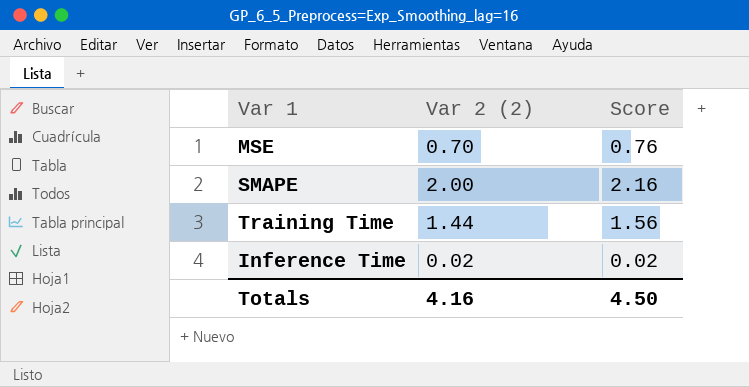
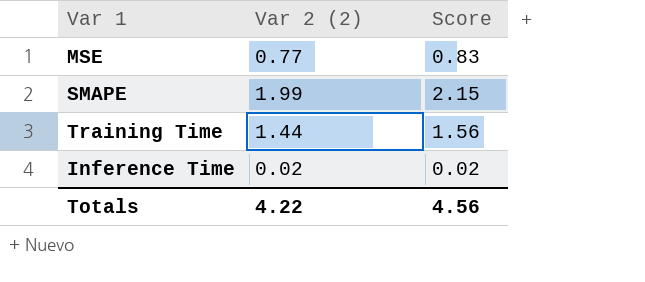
MSE | Var 2 (2): 0.70 -> 0.77
MSE | Score: 0.76 -> 0.83
SMAPE | Var 2 (2): 2.00 -> 1.99
SMAPE | Score: 2.16 -> 2.15
Totals | Var 2 (2): 4.16 -> 4.22
Totals | Score: 4.50 -> 4.56

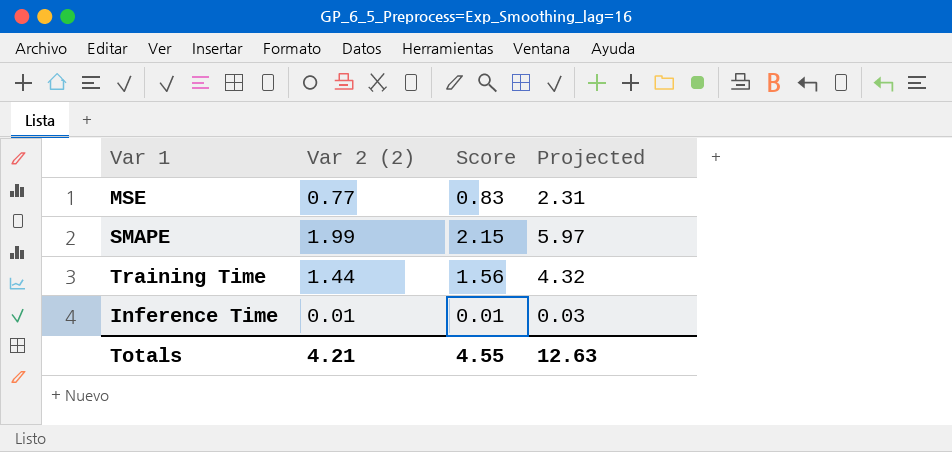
column Projected | formula: none -> [Var 2 (2)] * 3
Inference Time | Var 2 (2): 0.02 -> 0.01
Inference Time | Score: 0.02 -> 0.01
Totals | Var 2 (2): 4.22 -> 4.21
Totals | Score: 4.56 -> 4.55

